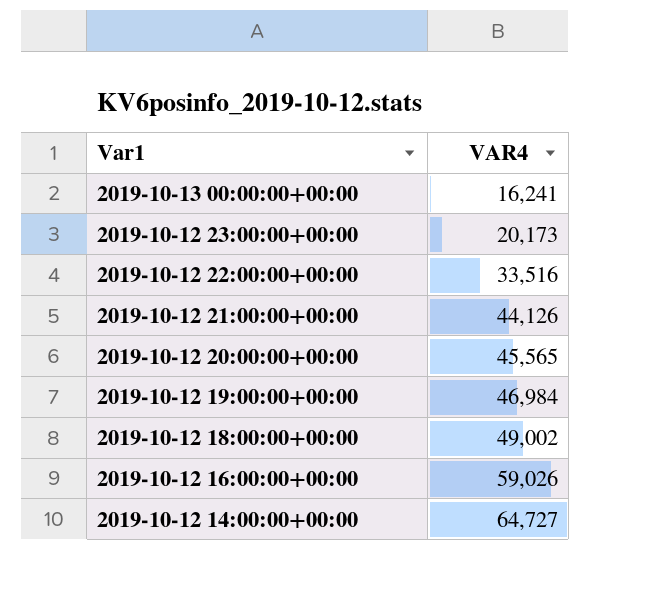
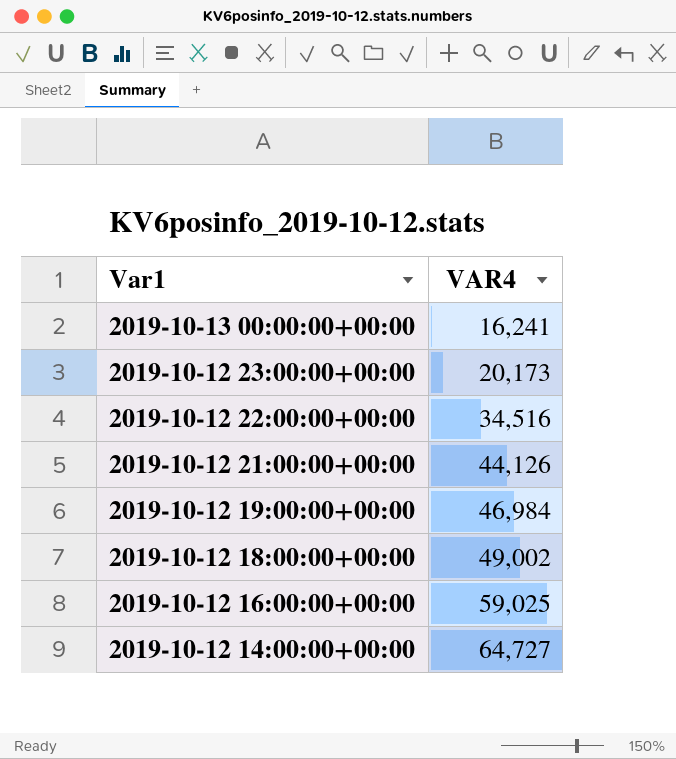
row 2019-10-12 20:00:00+00:00: 45,565 -> none
2019-10-12 22:00:00+00:00 | VAR4: 33,516 -> 34,516
2019-10-12 16:00:00+00:00 | VAR4: 59,026 -> 59,025

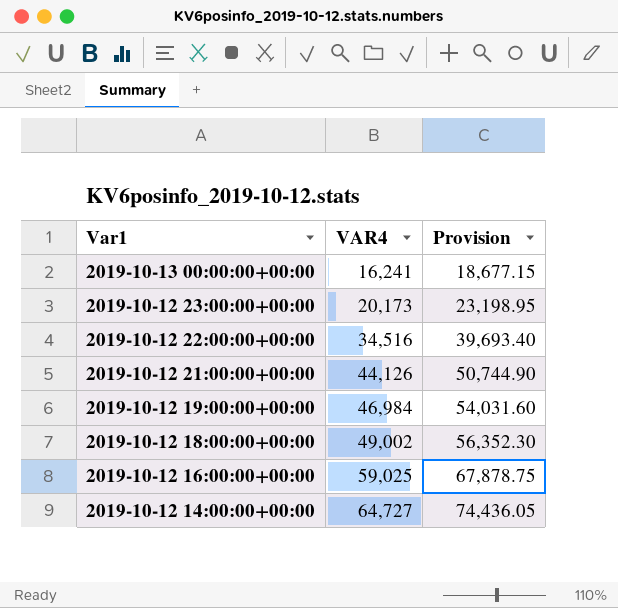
column Provision | formula: none -> [VAR4] * 1.15

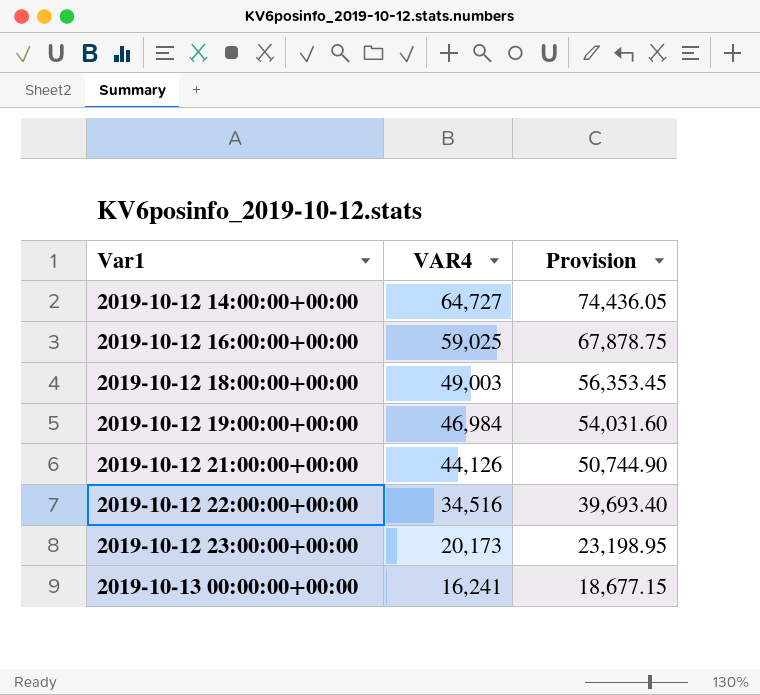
row order: Var1 descending -> Var1 ascending
2019-10-12 18:00:00+00:00 | VAR4: 49,002 -> 49,003
2019-10-12 18:00:00+00:00 | Provision: 56,352.30 -> 56,353.45

